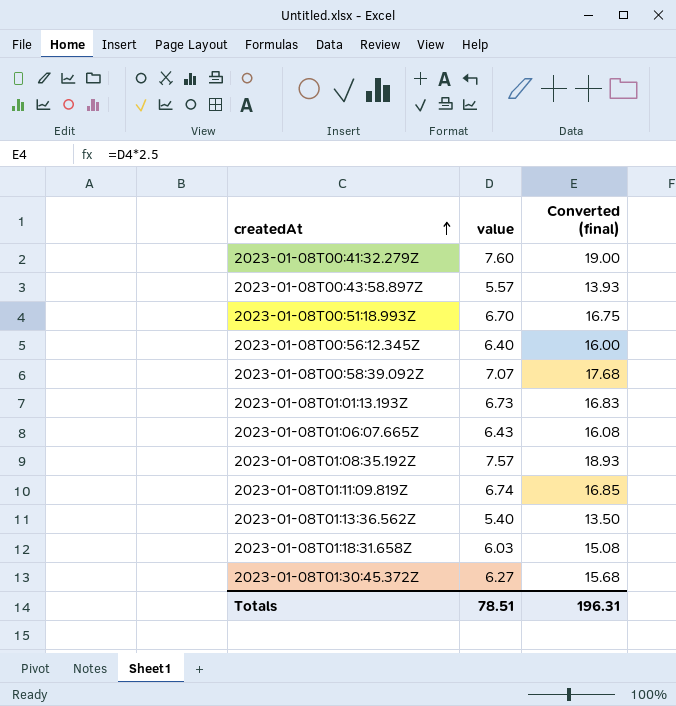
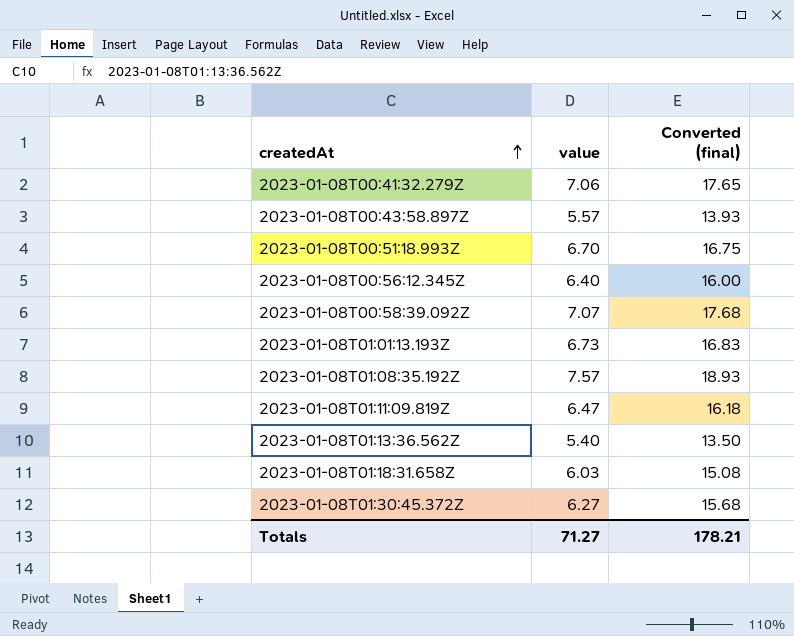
row 2023-01-08T01:06:07.665Z: 6.43 | 16.08 -> none
2023-01-08T00:41:32.279Z | value: 7.60 -> 7.06
2023-01-08T00:41:32.279Z | Converted (final): 19.00 -> 17.65
2023-01-08T01:11:09.819Z | value: 6.74 -> 6.47
2023-01-08T01:11:09.819Z | Converted (final): 16.85 -> 16.18
Totals | value: 78.51 -> 71.27
Totals | Converted (final): 196.31 -> 178.21

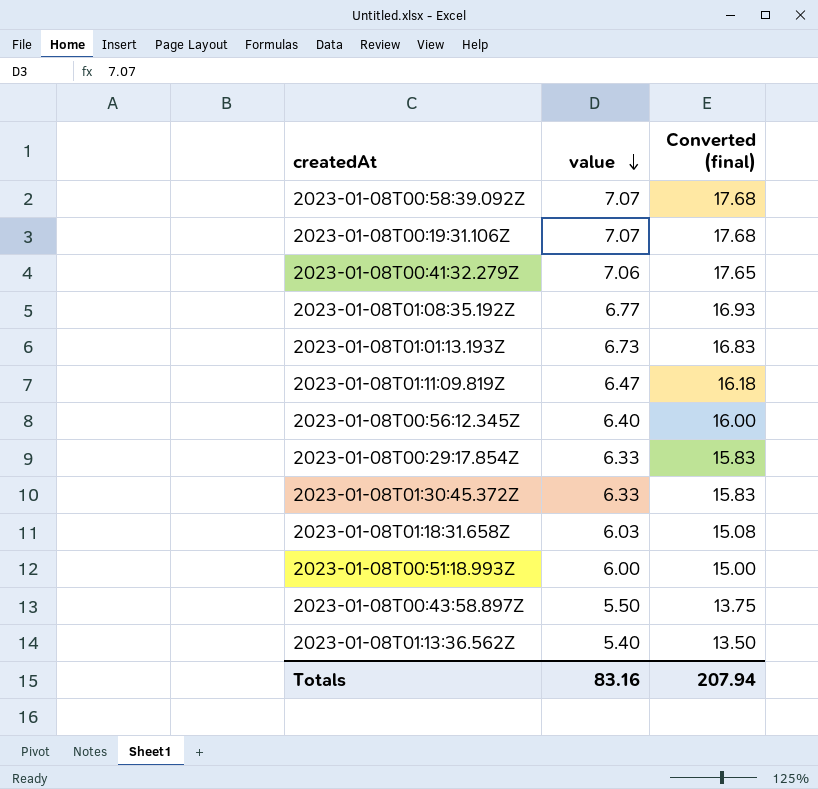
row order: createdAt ascending -> value descending
row 2023-01-08T00:19:31.106Z: none -> 7.07 | 17.68
2023-01-08T01:08:35.192Z | value: 7.57 -> 6.77
2023-01-08T01:08:35.192Z | Converted (final): 18.93 -> 16.93
row 2023-01-08T00:29:17.854Z: none -> 6.33 | 15.83
2023-01-08T01:30:45.372Z | value: 6.27 -> 6.33
2023-01-08T01:30:45.372Z | Converted (final): 15.68 -> 15.83
2023-01-08T00:51:18.993Z | value: 6.70 -> 6.00
2023-01-08T00:51:18.993Z | Converted (final): 16.75 -> 15.00
2023-01-08T00:43:58.897Z | value: 5.57 -> 5.50
2023-01-08T00:43:58.897Z | Converted (final): 13.93 -> 13.75
Totals | value: 71.27 -> 83.16
Totals | Converted (final): 178.21 -> 207.94

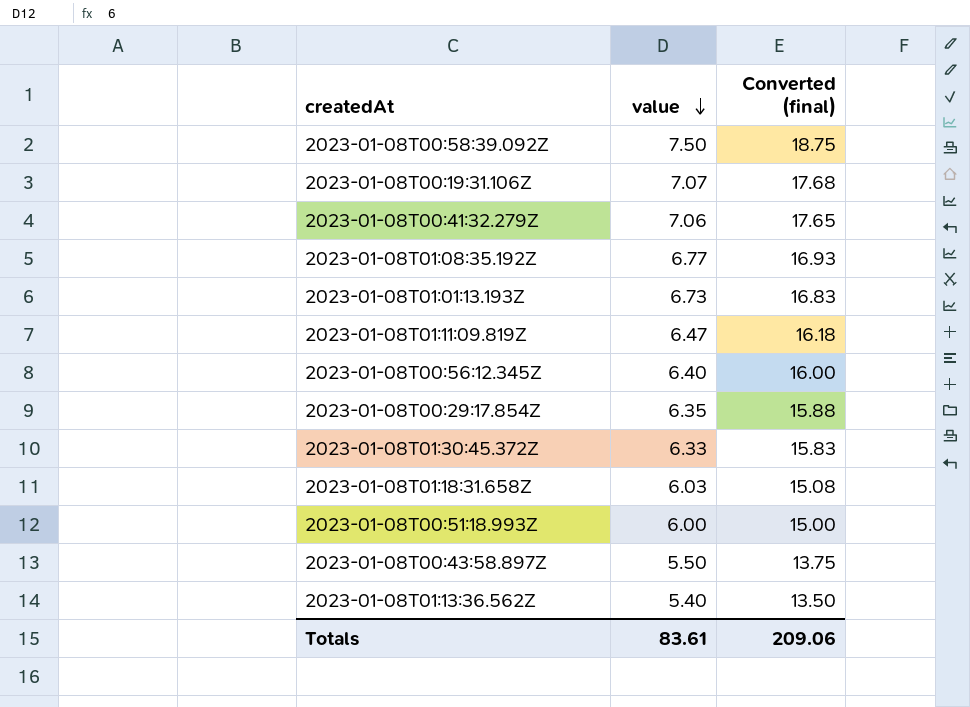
2023-01-08T00:58:39.092Z | value: 7.07 -> 7.50
2023-01-08T00:58:39.092Z | Converted (final): 17.68 -> 18.75
2023-01-08T00:29:17.854Z | value: 6.33 -> 6.35
2023-01-08T00:29:17.854Z | Converted (final): 15.83 -> 15.88
Totals | value: 83.16 -> 83.61
Totals | Converted (final): 207.94 -> 209.06

